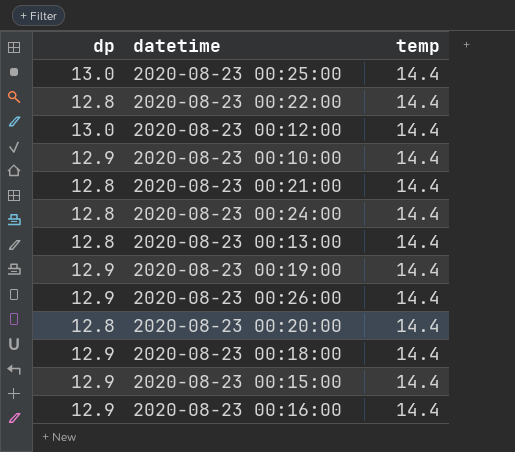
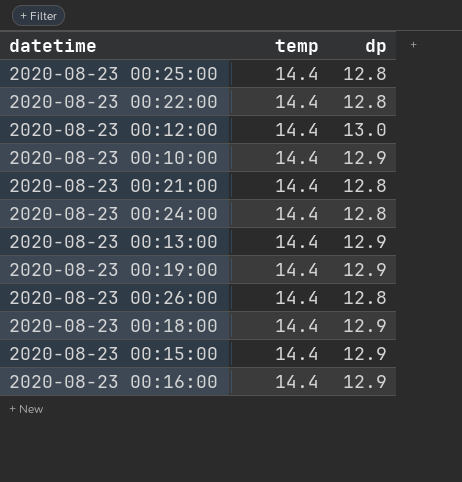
column dp | position: 1 -> 3
row 2020-08-23 00:20:00: 12.8 | 14.4 -> none
2020-08-23 00:25:00 | dp: 13.0 -> 12.8
2020-08-23 00:13:00 | dp: 12.8 -> 12.9
2020-08-23 00:26:00 | dp: 12.9 -> 12.8

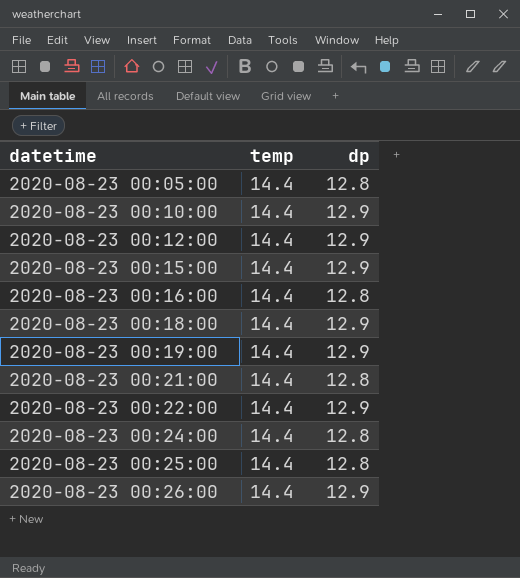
row order: none -> datetime ascending
row 2020-08-23 00:13:00: 14.4 | 12.9 -> none
row 2020-08-23 00:05:00: none -> 14.4 | 12.8
2020-08-23 00:12:00 | dp: 13.0 -> 12.9
2020-08-23 00:16:00 | dp: 12.9 -> 12.8
2020-08-23 00:22:00 | dp: 12.8 -> 12.9
2020-08-23 00:26:00 | dp: 12.8 -> 12.9

